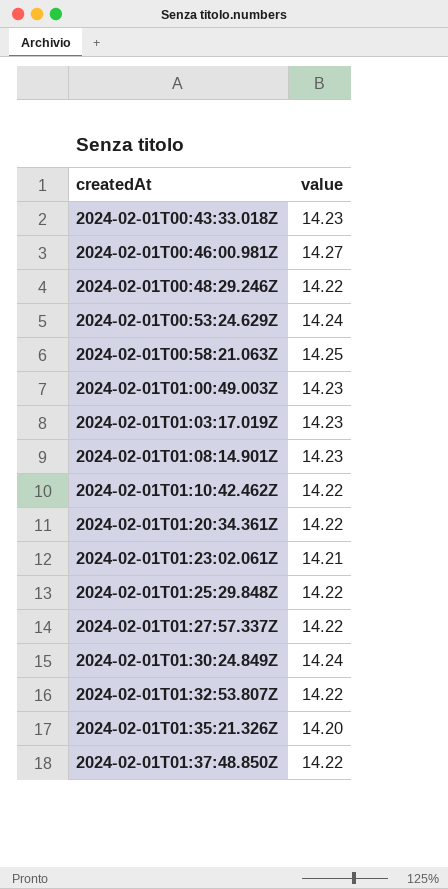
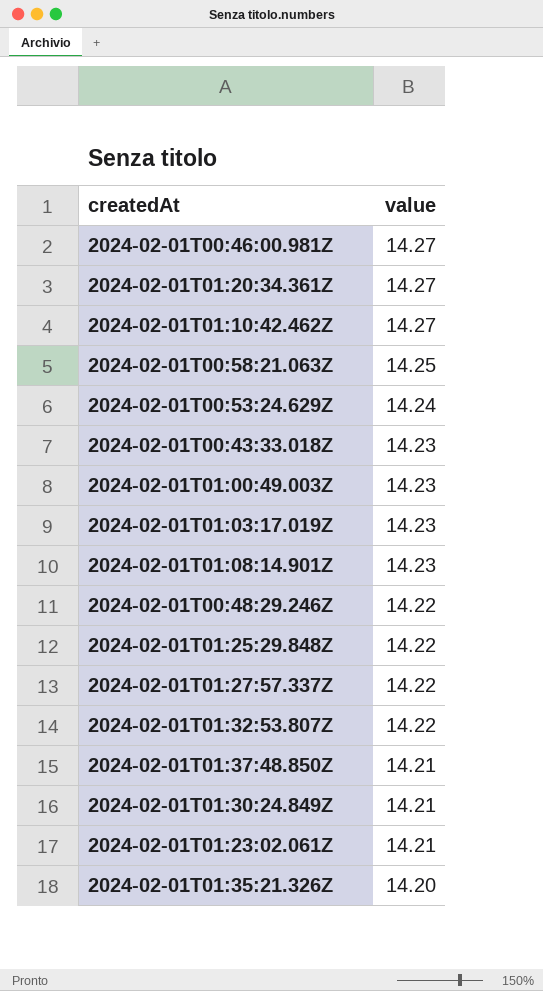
row order: createdAt ascending -> value descending
2024-02-01T01:20:34.361Z | value: 14.22 -> 14.27
2024-02-01T01:10:42.462Z | value: 14.22 -> 14.27
2024-02-01T01:37:48.850Z | value: 14.22 -> 14.21
2024-02-01T01:30:24.849Z | value: 14.24 -> 14.21

